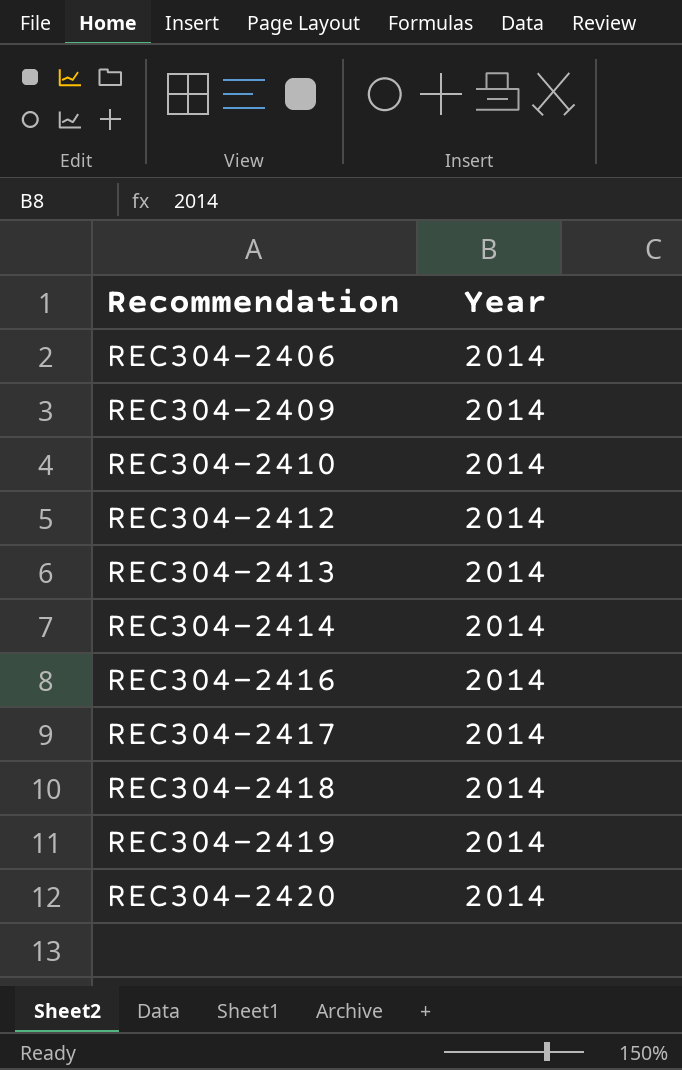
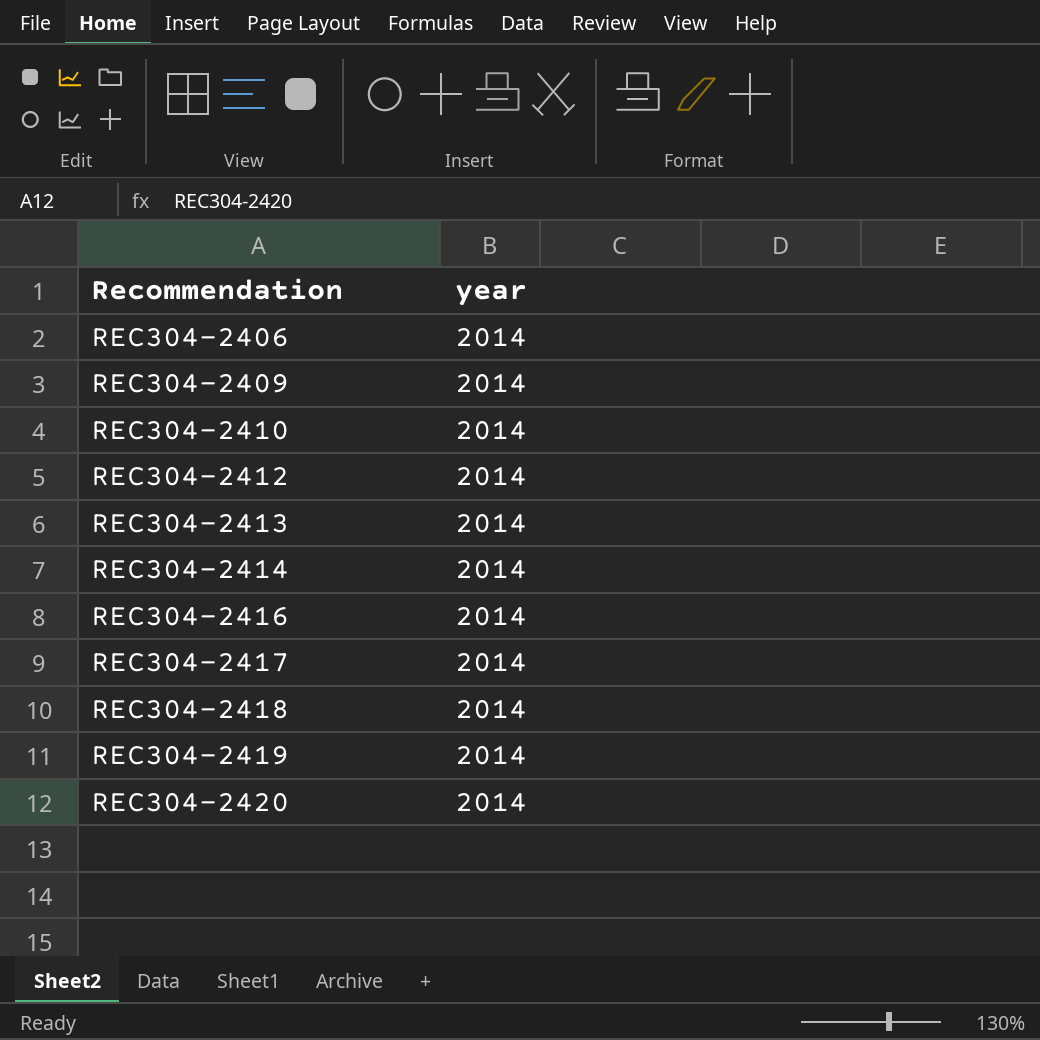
column name: Year -> year

